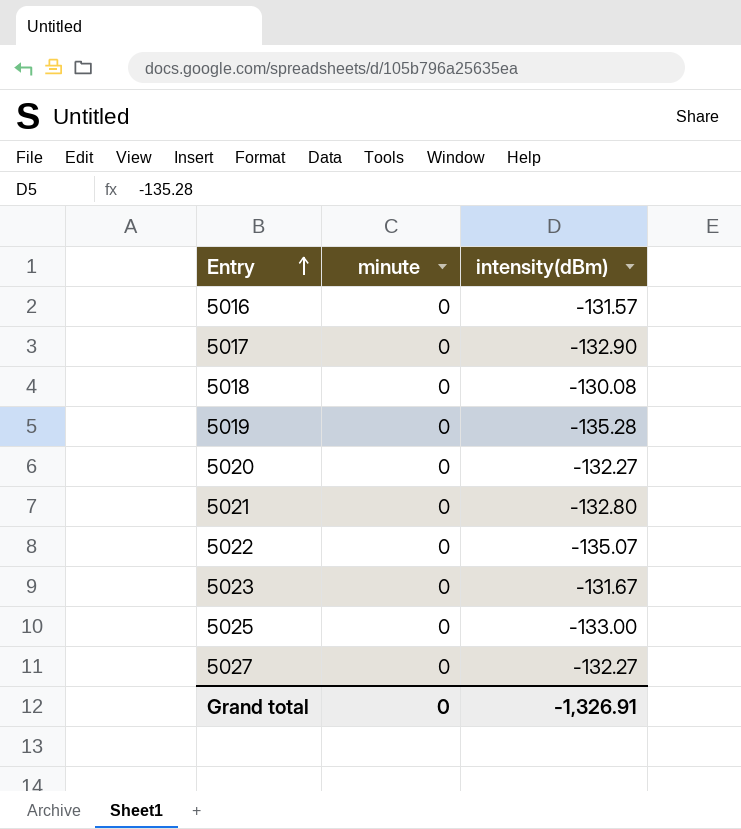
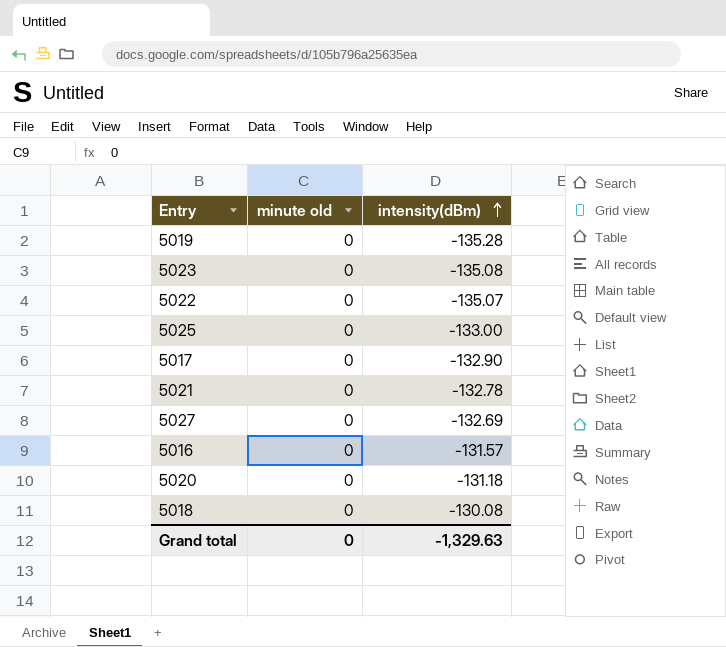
row order: Entry ascending -> intensity(dBm) ascending
column name: minute -> minute old
5023 | intensity(dBm): -131.67 -> -135.08
5021 | intensity(dBm): -132.80 -> -132.78
5027 | intensity(dBm): -132.27 -> -132.69
5020 | intensity(dBm): -132.27 -> -131.18
Grand total | intensity(dBm): -1,326.91 -> -1,329.63

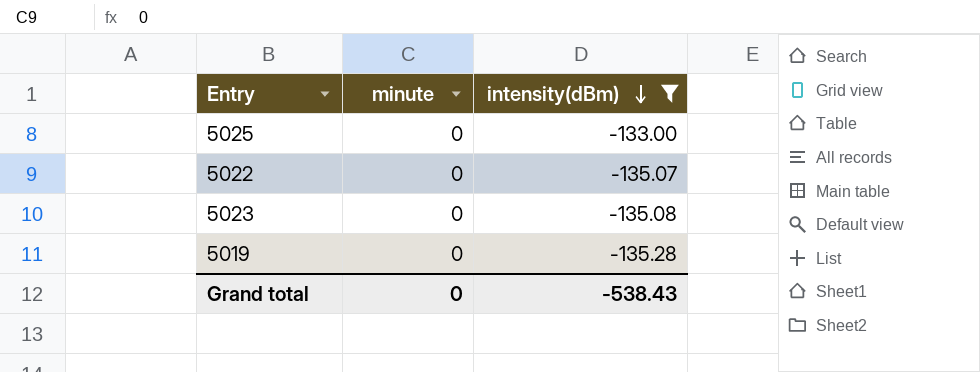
filter: none -> intensity(dBm) <= -133.00
row order: intensity(dBm) ascending -> intensity(dBm) descending
column name: minute old -> minute
Grand total | intensity(dBm): -1,329.63 -> -538.43

